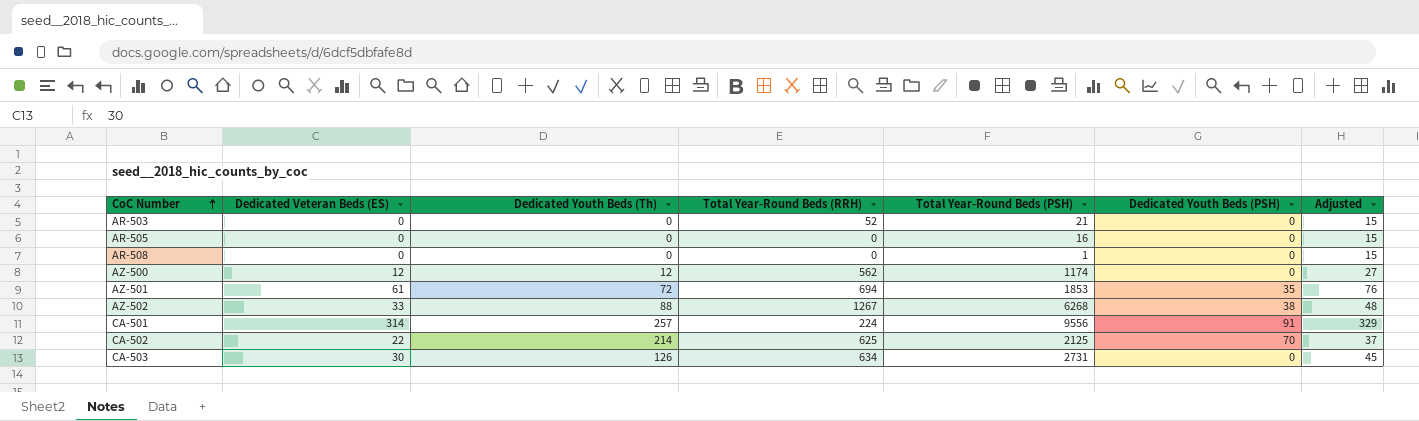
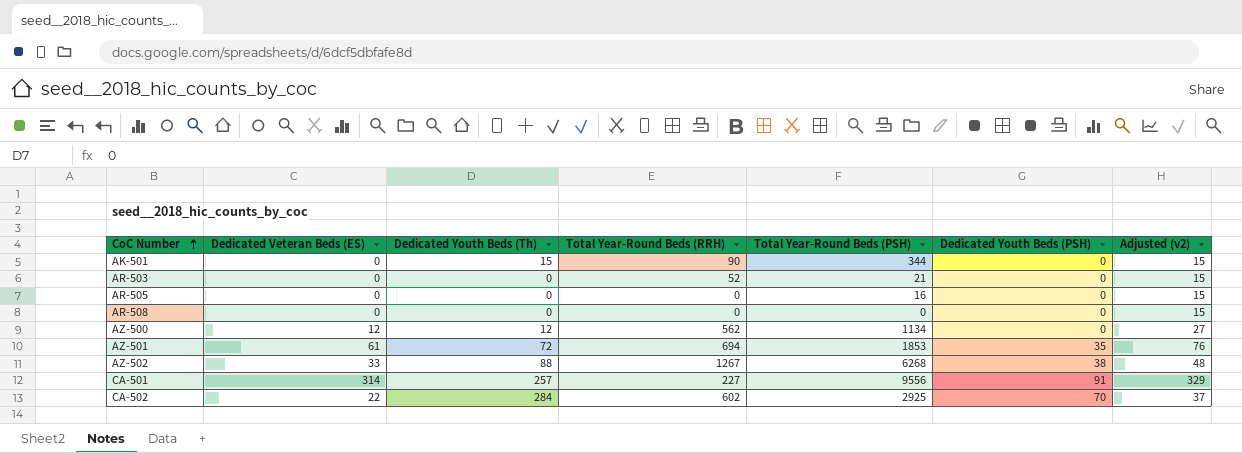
column name: Adjusted -> Adjusted (v2)
row CA-503: 30 | 126 | 634 | 2731 | 0 | 45 -> none
row AK-501: none -> 0 | 15 | 90 | 344 | 0 | 15
AR-508 | Total Year-Round Beds (PSH): 1 -> 0
AZ-500 | Total Year-Round Beds (PSH): 1174 -> 1134
CA-501 | Total Year-Round Beds (RRH): 224 -> 227
CA-502 | Dedicated Youth Beds (Th): 214 -> 284
CA-502 | Total Year-Round Beds (RRH): 625 -> 602
CA-502 | Total Year-Round Beds (PSH): 2125 -> 2925

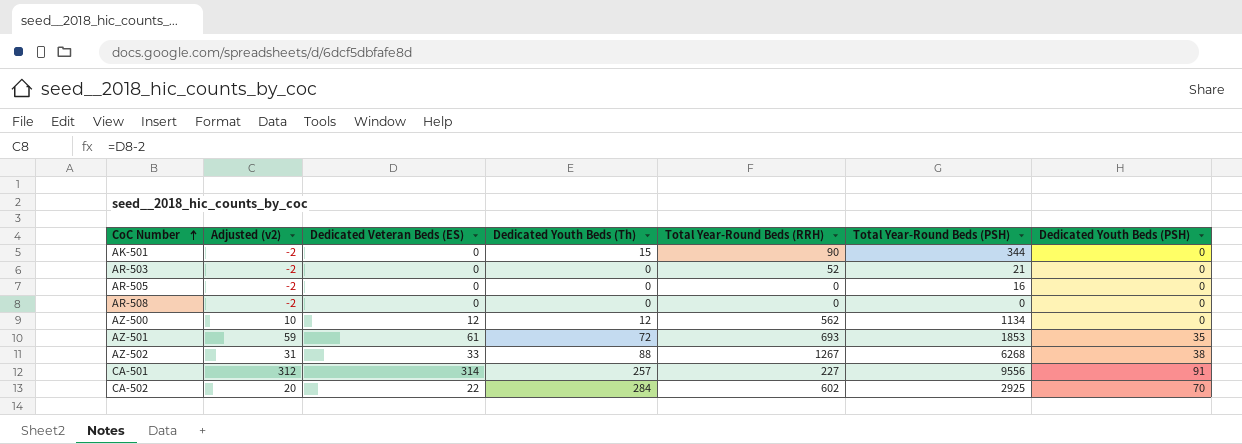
column Adjusted (v2) | formula: [Dedicated Veteran Beds (ES)] + 15 -> [Dedicated Veteran Beds (ES)] - 2
column Adjusted (v2) | position: 7 -> 2
AZ-501 | Total Year-Round Beds (RRH): 694 -> 693

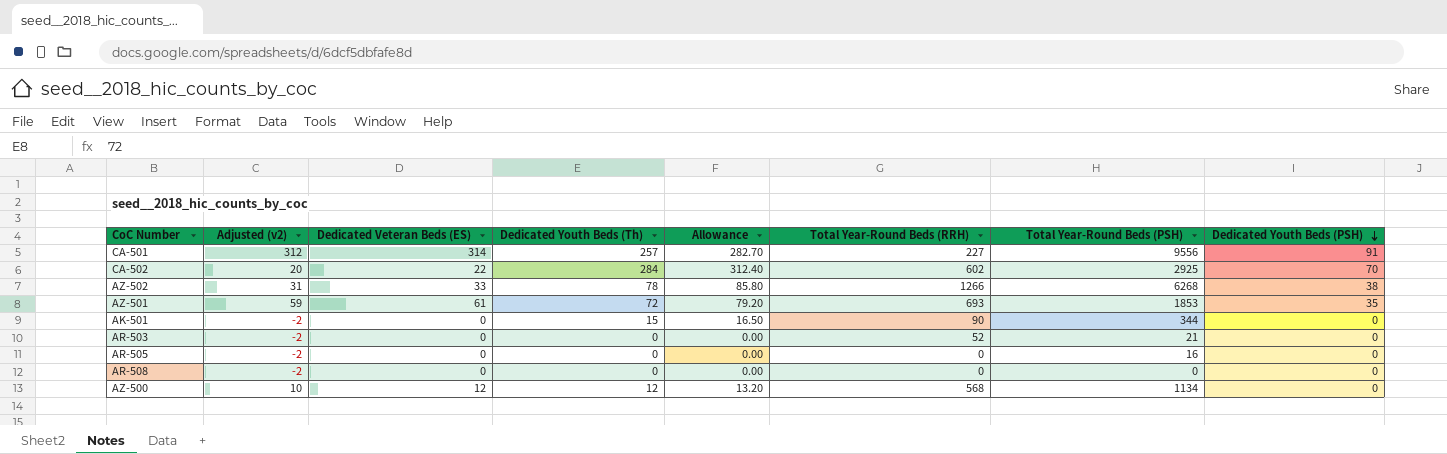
row order: CoC Number ascending -> Dedicated Youth Beds (PSH) descending
column Allowance | formula: none -> [Dedicated Youth Beds (Th)] * 1.1
AZ-502 | Dedicated Youth Beds (Th): 88 -> 78
AZ-502 | Total Year-Round Beds (RRH): 1267 -> 1266
AZ-500 | Total Year-Round Beds (RRH): 562 -> 568

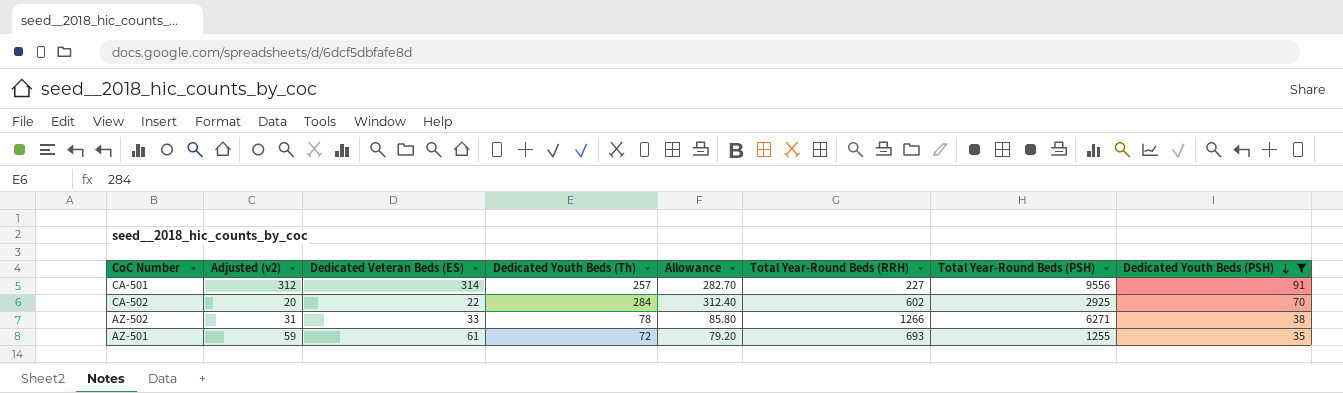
filter: none -> Dedicated Youth Beds (PSH) != 0
AZ-502 | Total Year-Round Beds (PSH): 6268 -> 6271
AZ-501 | Total Year-Round Beds (PSH): 1853 -> 1255

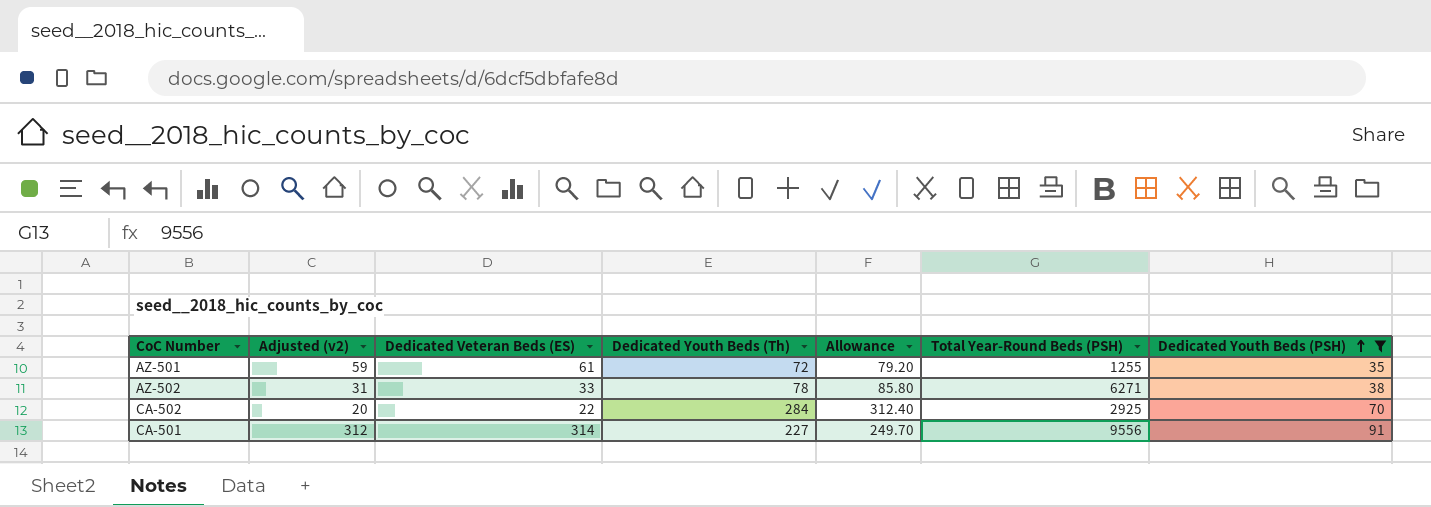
row order: Dedicated Youth Beds (PSH) descending -> Dedicated Youth Beds (PSH) ascending
column Total Year-Round Beds (RRH) | position: 6 -> none
CA-501 | Dedicated Youth Beds (Th): 257 -> 227
CA-501 | Allowance: 282.70 -> 249.70

